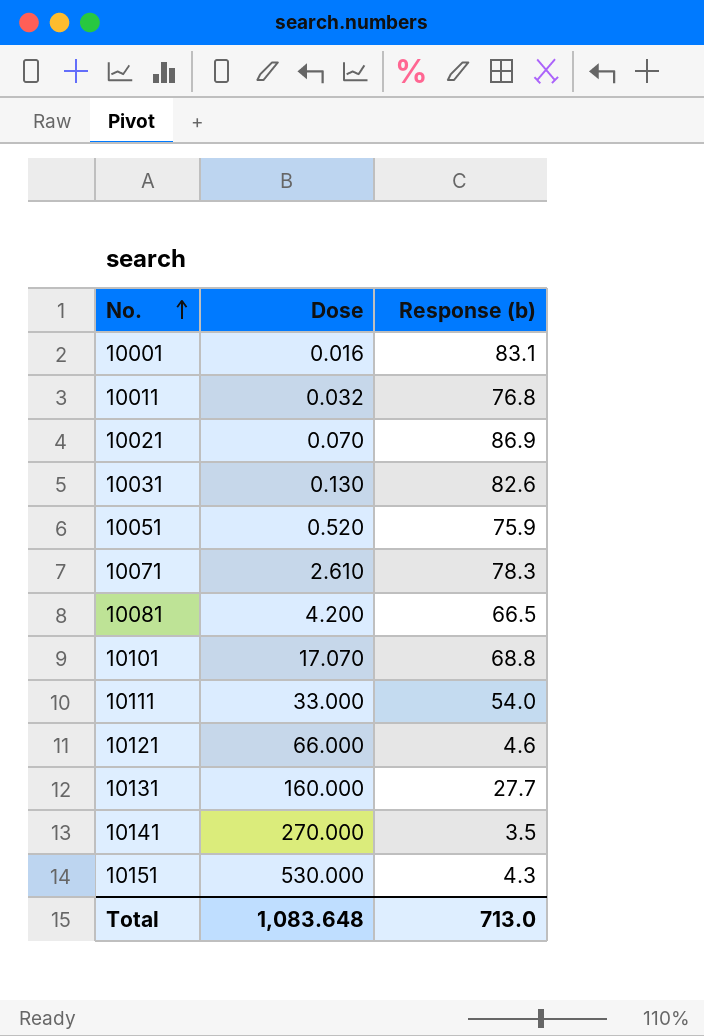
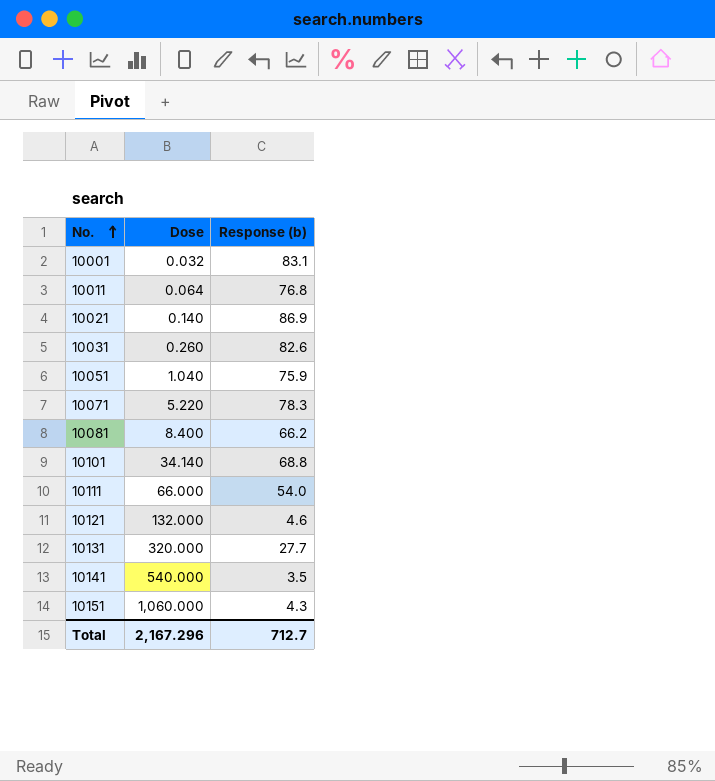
10001 | Dose: 0.016 -> 0.032
10011 | Dose: 0.032 -> 0.064
10021 | Dose: 0.070 -> 0.140
10031 | Dose: 0.130 -> 0.260
10051 | Dose: 0.520 -> 1.040
10071 | Dose: 2.610 -> 5.220
10081 | Dose: 4.200 -> 8.400
10081 | Response (b): 66.5 -> 66.2
10101 | Dose: 17.070 -> 34.140
10111 | Dose: 33.000 -> 66.000
10121 | Dose: 66.000 -> 132.000
10131 | Dose: 160.000 -> 320.000
10141 | Dose: 270.000 -> 540.000
10151 | Dose: 530.000 -> 1,060.000
Total | Dose: 1,083.648 -> 2,167.296
Total | Response (b): 713.0 -> 712.7

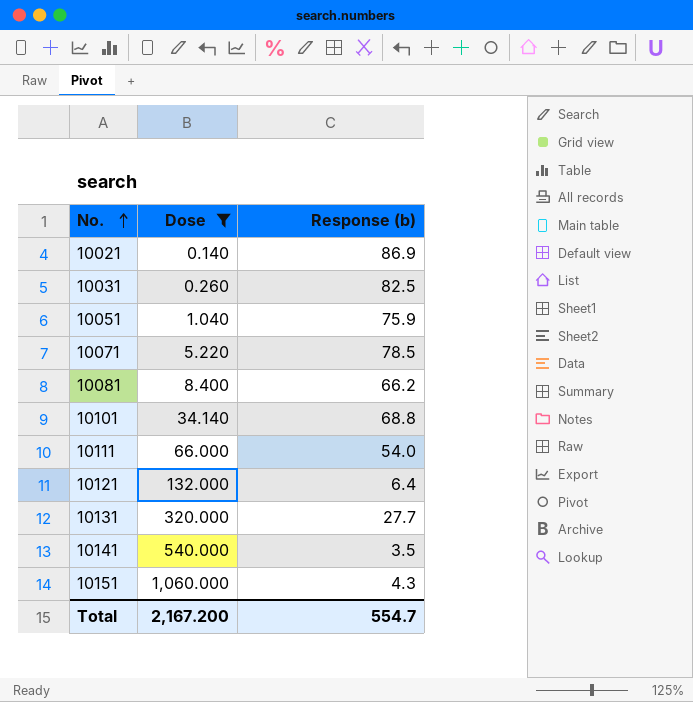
filter: none -> Dose >= 0.140
10031 | Response (b): 82.6 -> 82.5
10071 | Response (b): 78.3 -> 78.5
10121 | Response (b): 4.6 -> 6.4
Total | Dose: 2,167.296 -> 2,167.200
Total | Response (b): 712.7 -> 554.7

